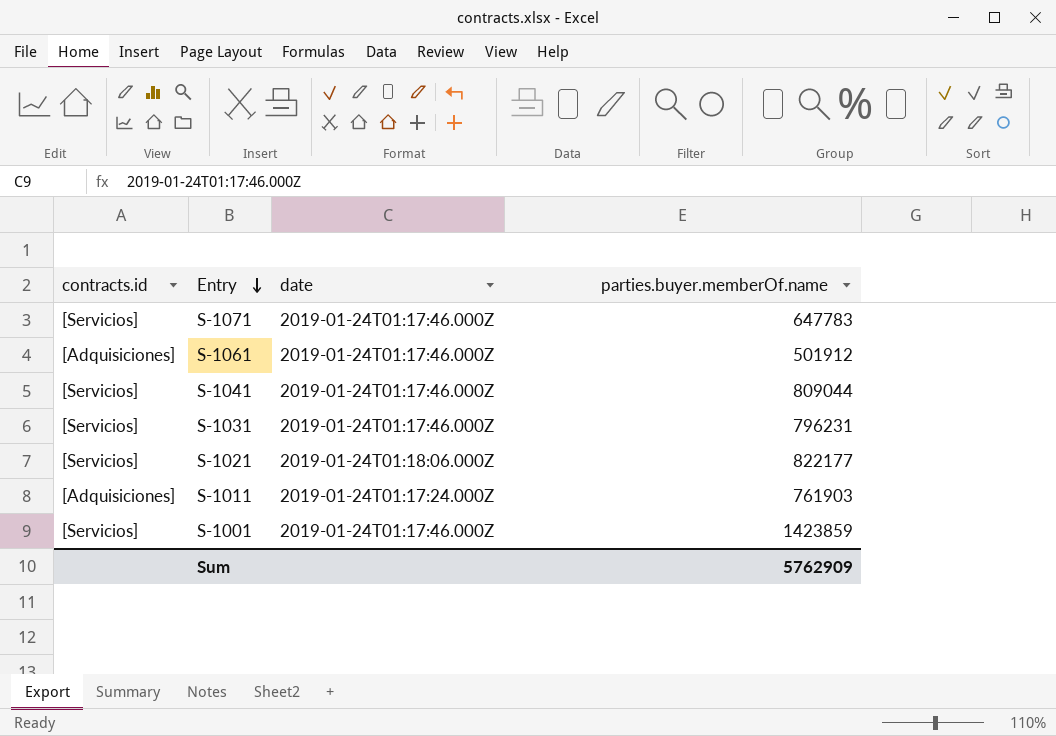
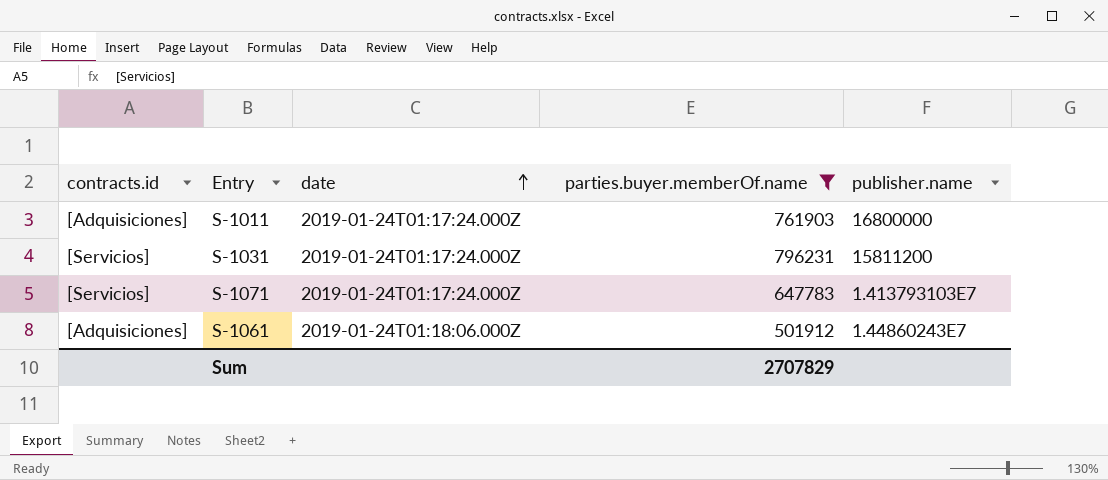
filter: none -> parties.buyer.memberOf.name <= 796231
row order: Entry descending -> date ascending
column publisher.name | position: none -> 5
S-1031 | date: 2019-01-24T01:17:46.000Z -> 2019-01-24T01:17:24.000Z
S-1071 | date: 2019-01-24T01:17:46.000Z -> 2019-01-24T01:17:24.000Z
S-1061 | date: 2019-01-24T01:17:46.000Z -> 2019-01-24T01:18:06.000Z
Sum | parties.buyer.memberOf.name: 5762909 -> 2707829

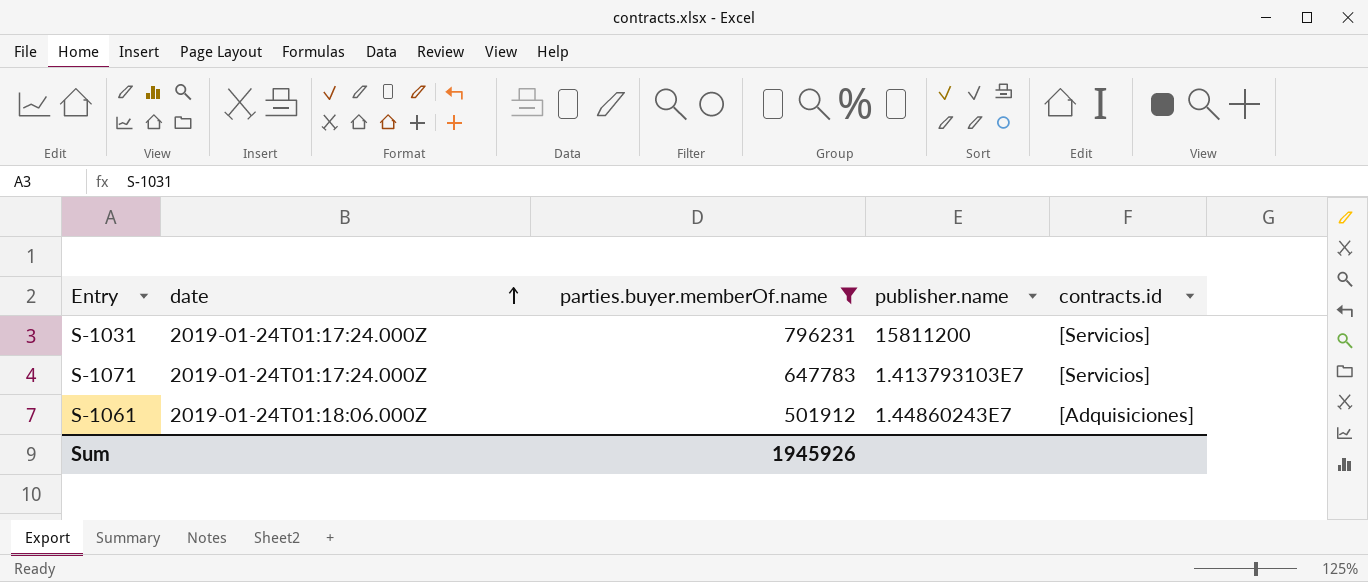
column contracts.id | position: 1 -> 5
row S-1011: [Adquisiciones] | 2019-01-24T01:17:24.000Z | 761903 | 16800000 -> none
Sum | parties.buyer.memberOf.name: 2707829 -> 1945926

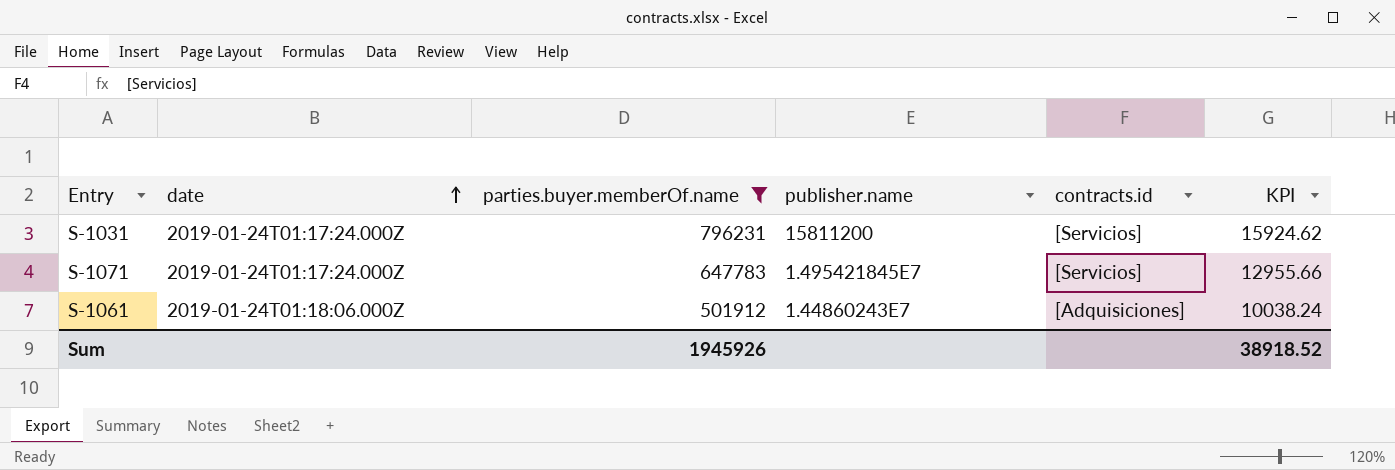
column KPI | formula: none -> [parties.buyer.memberOf.name] * 0.02
S-1071 | publisher.name: 1.413793103E7 -> 1.495421845E7

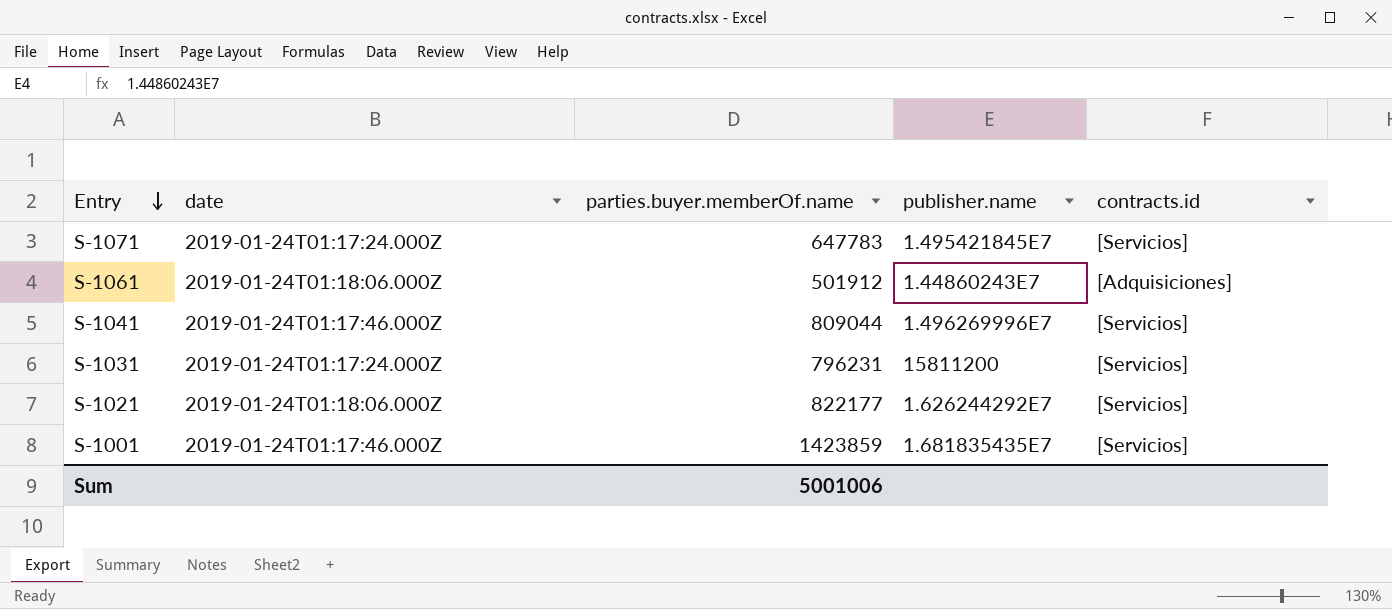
filter: parties.buyer.memberOf.name <= 796231 -> none
row order: date ascending -> Entry descending
column KPI | formula: [parties.buyer.memberOf.name] * 0.02 -> none
Sum | parties.buyer.memberOf.name: 1945926 -> 5001006

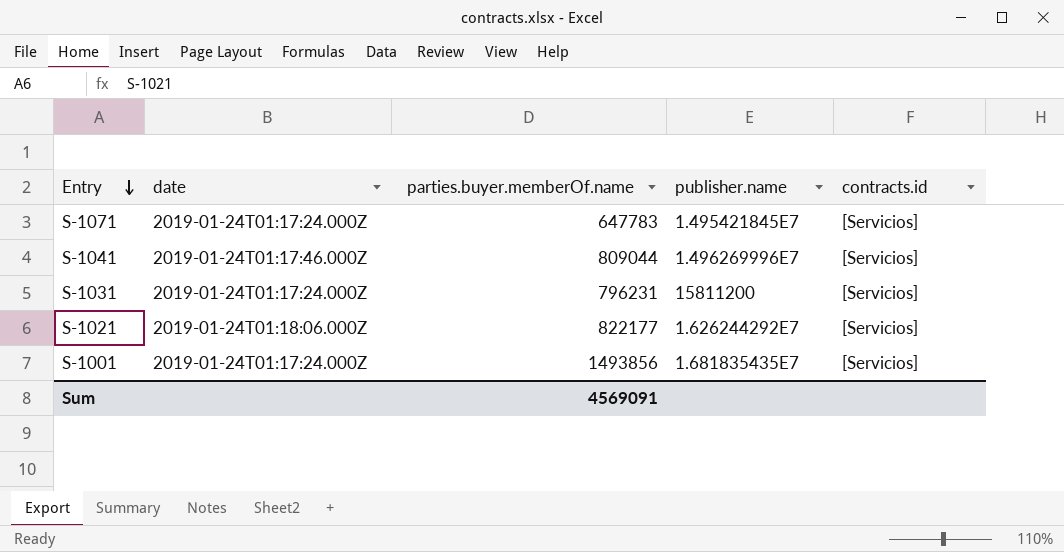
row S-1061: 2019-01-24T01:18:06.000Z | 501912 | 1.44860243E7 | [Adquisiciones] -> none
S-1001 | date: 2019-01-24T01:17:46.000Z -> 2019-01-24T01:17:24.000Z
S-1001 | parties.buyer.memberOf.name: 1423859 -> 1493856
Sum | parties.buyer.memberOf.name: 5001006 -> 4569091

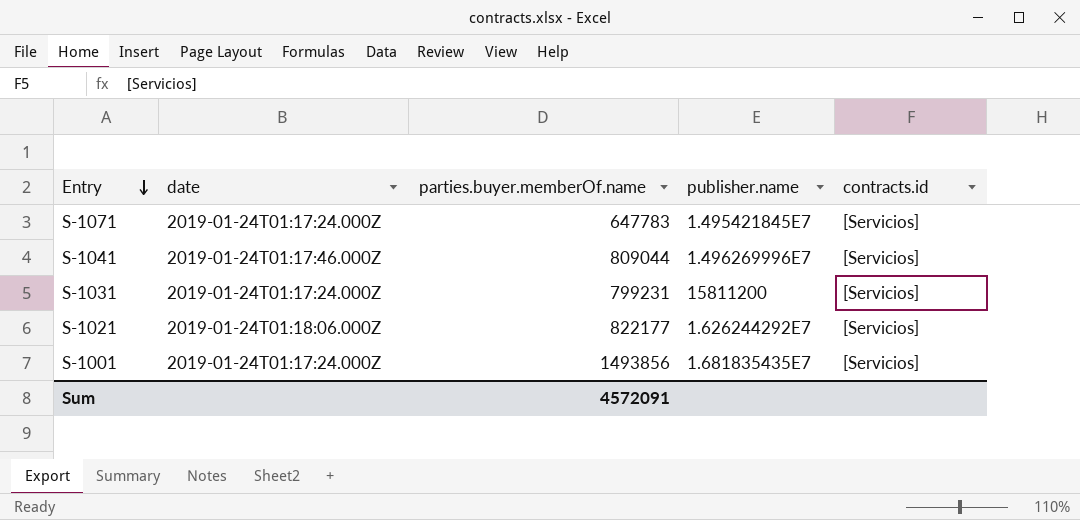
S-1031 | parties.buyer.memberOf.name: 796231 -> 799231
Sum | parties.buyer.memberOf.name: 4569091 -> 4572091

